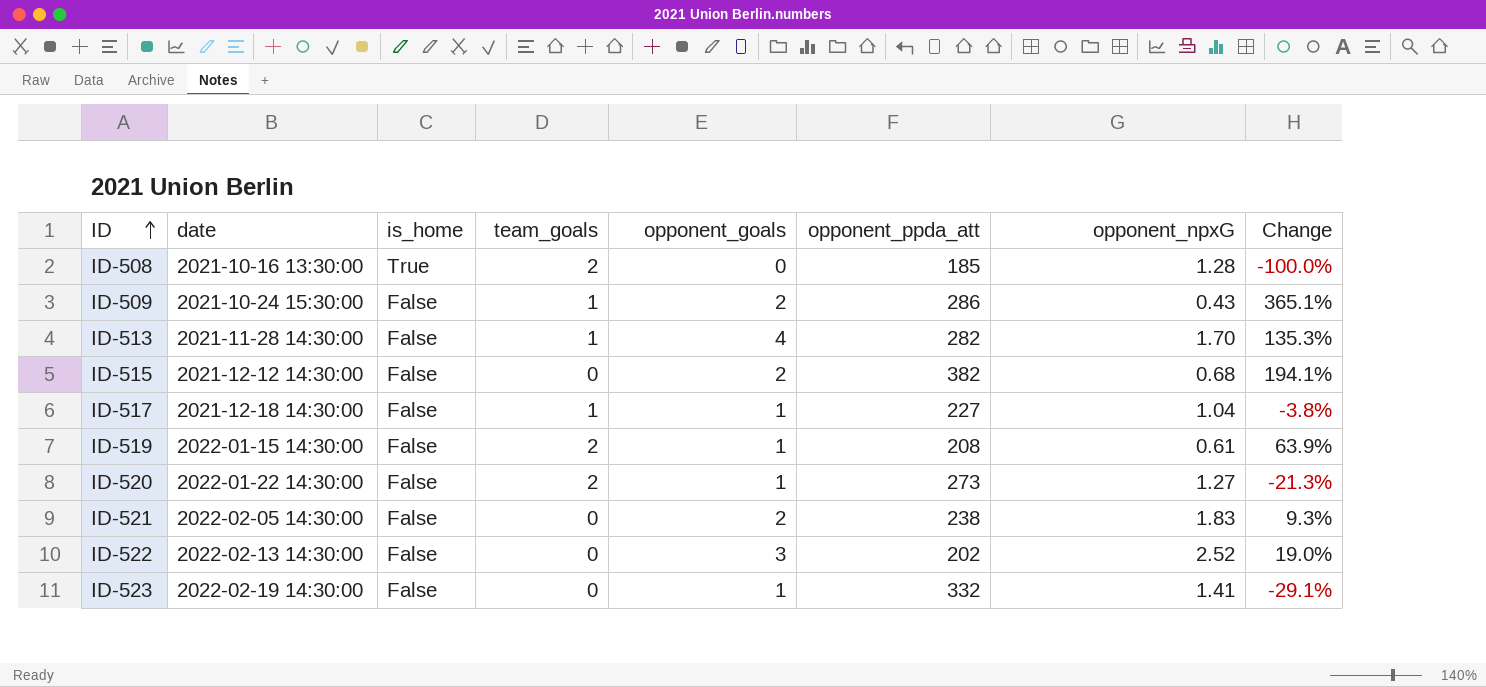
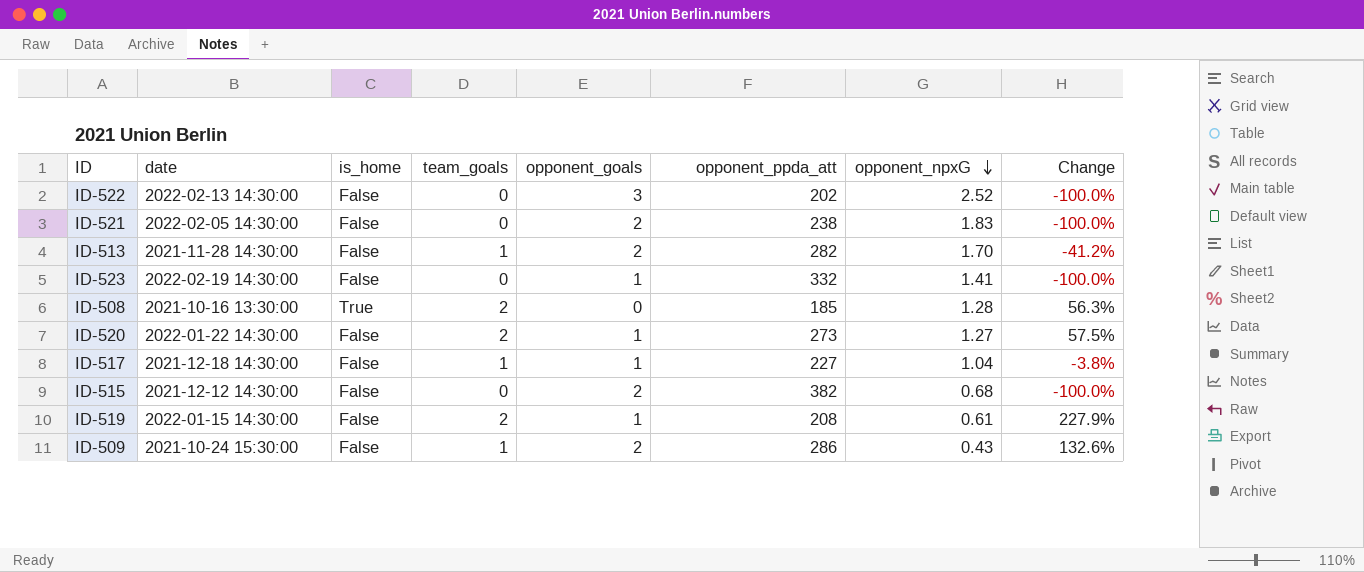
row order: ID ascending -> opponent_npxG descending
column Change | formula: ([opponent_goals] - [opponent_npxG]) / [opponent_npxG] -> ([team_goals] - [opponent_npxG]) / [opponent_npxG]
ID-513 | opponent_goals: 4 -> 2

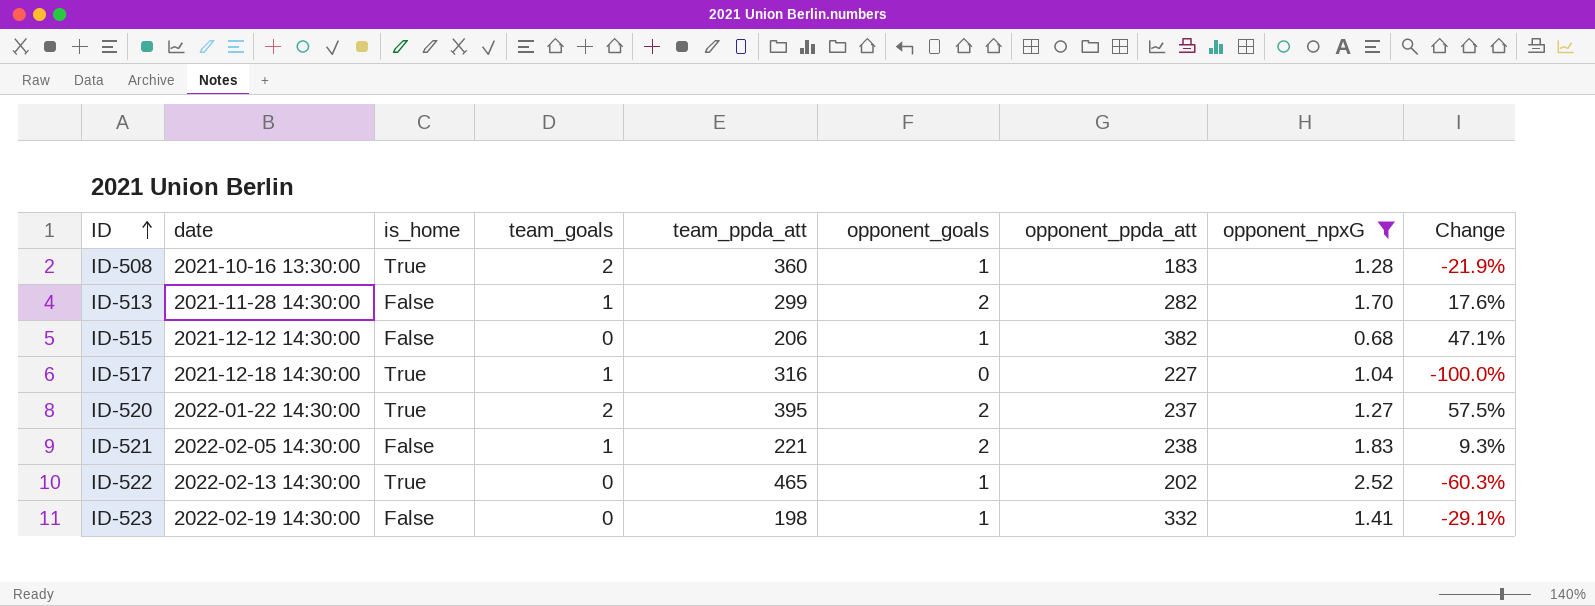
filter: none -> opponent_npxG >= 0.68
row order: opponent_npxG descending -> ID ascending
column team_ppda_att | position: none -> 5
column Change | formula: ([team_goals] - [opponent_npxG]) / [opponent_npxG] -> ([opponent_goals] - [opponent_npxG]) / [opponent_npxG]
ID-508 | opponent_goals: 0 -> 1
ID-508 | opponent_ppda_att: 185 -> 183
ID-515 | opponent_goals: 2 -> 1
ID-517 | is_home: False -> True
ID-517 | opponent_goals: 1 -> 0
ID-520 | is_home: False -> True
ID-520 | opponent_goals: 1 -> 2
ID-520 | opponent_ppda_att: 273 -> 237
ID-521 | team_goals: 0 -> 1
ID-522 | is_home: False -> True
ID-522 | opponent_goals: 3 -> 1

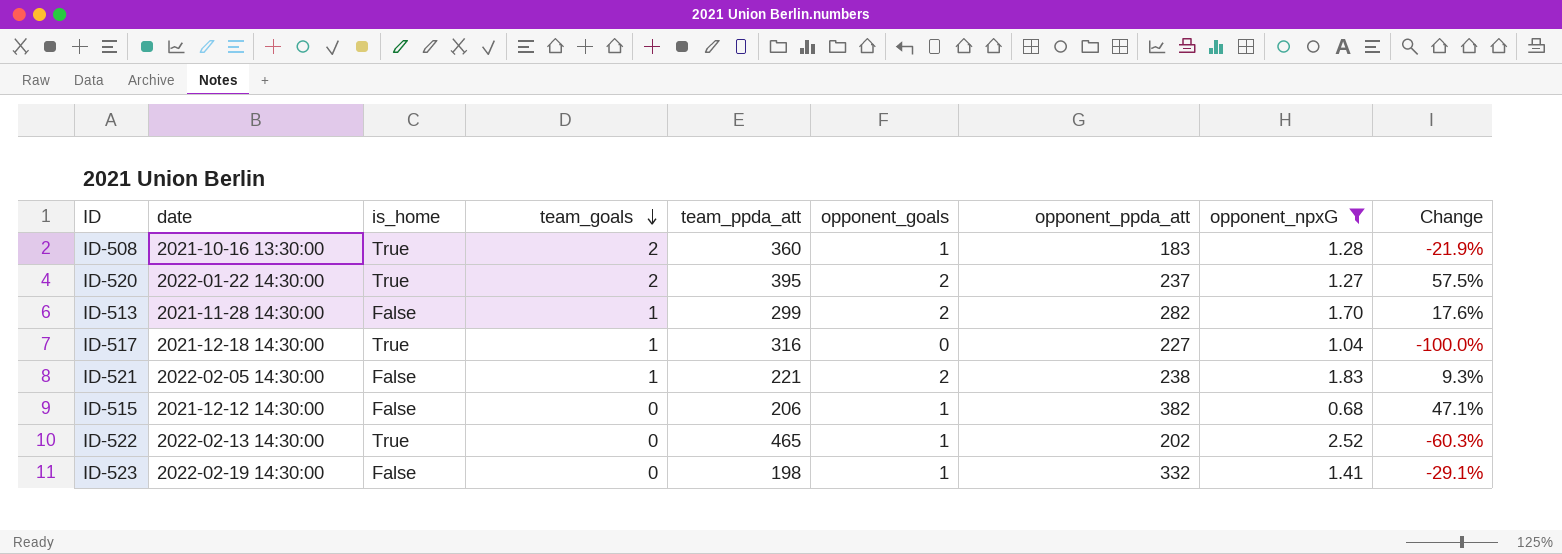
row order: ID ascending -> team_goals descending

